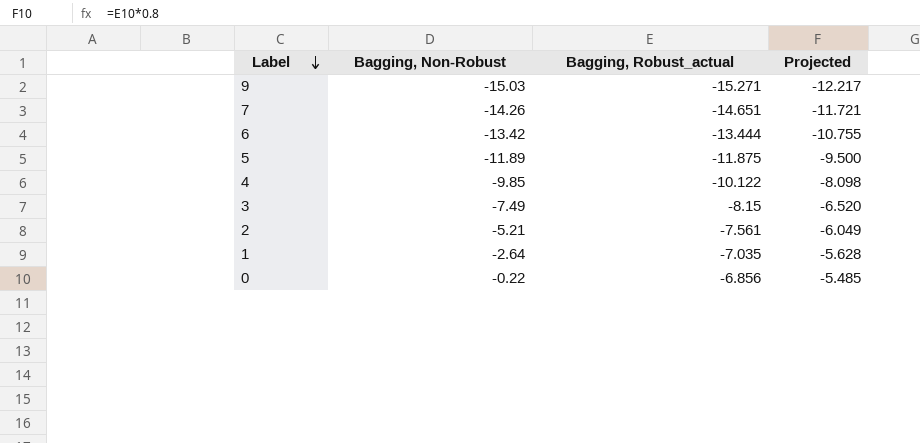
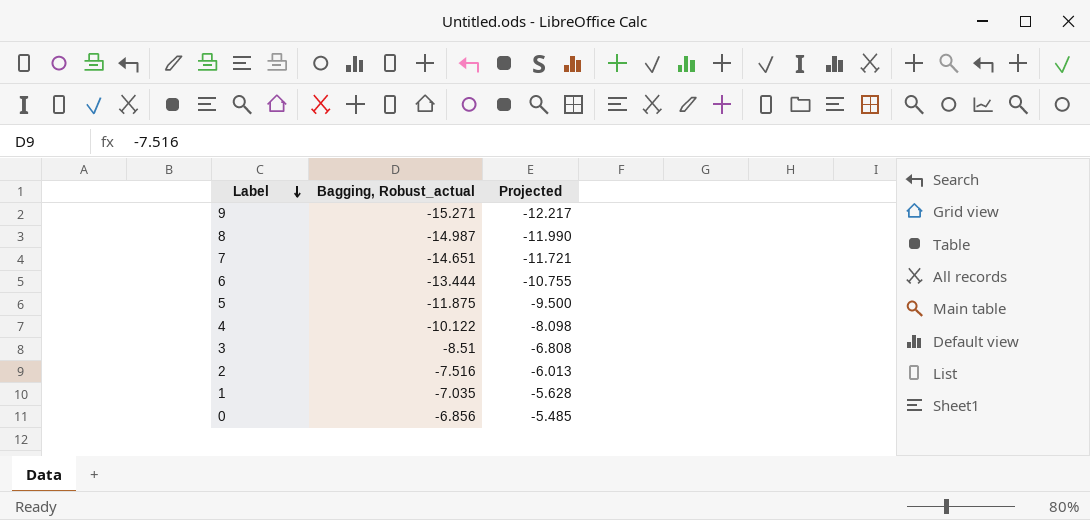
column Bagging, Non-Robust | position: 2 -> none
row 8: none -> -14.987 | -11.990
3 | Bagging, Robust_actual: -8.15 -> -8.51
3 | Projected: -6.520 -> -6.808
2 | Bagging, Robust_actual: -7.561 -> -7.516
2 | Projected: -6.049 -> -6.013

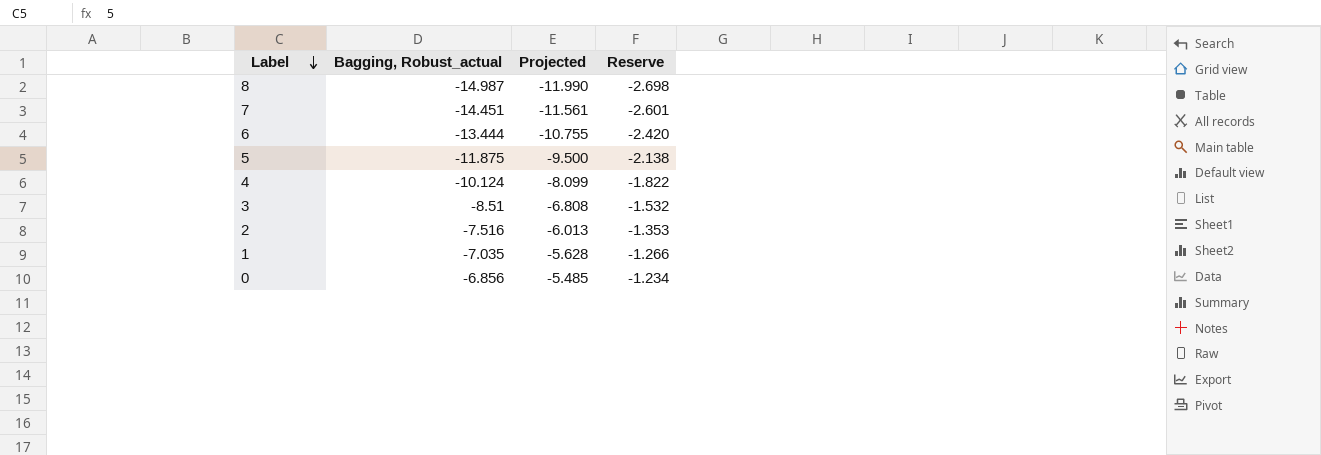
column Reserve | formula: none -> [Bagging, Robust_actual] * 0.18
row 9: -15.271 | -12.217 -> none
7 | Bagging, Robust_actual: -14.651 -> -14.451
7 | Projected: -11.721 -> -11.561
4 | Bagging, Robust_actual: -10.122 -> -10.124
4 | Projected: -8.098 -> -8.099

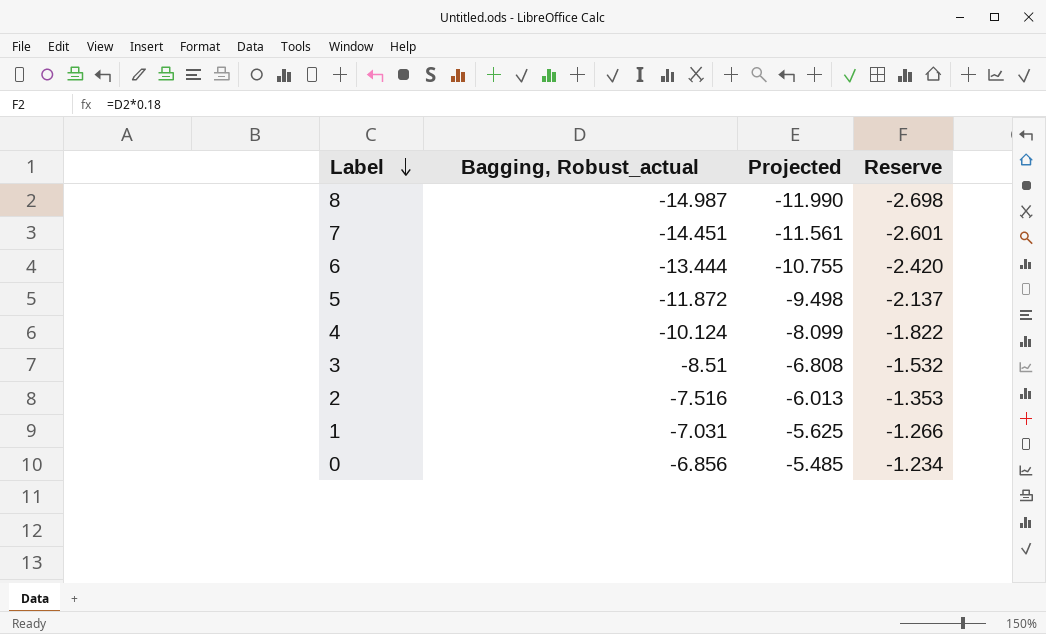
5 | Bagging, Robust_actual: -11.875 -> -11.872
5 | Projected: -9.500 -> -9.498
5 | Reserve: -2.138 -> -2.137
1 | Bagging, Robust_actual: -7.035 -> -7.031
1 | Projected: -5.628 -> -5.625

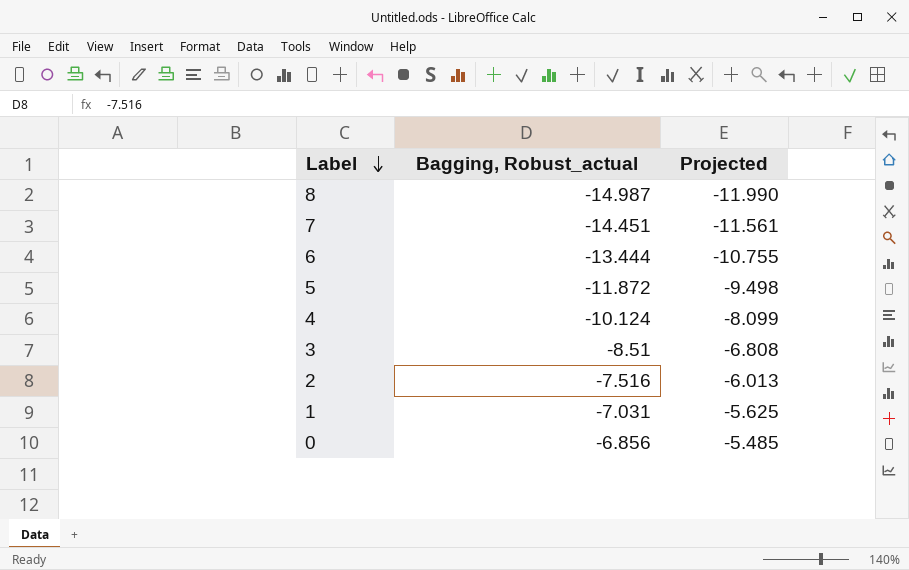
column Reserve | formula: [Bagging, Robust_actual] * 0.18 -> none

